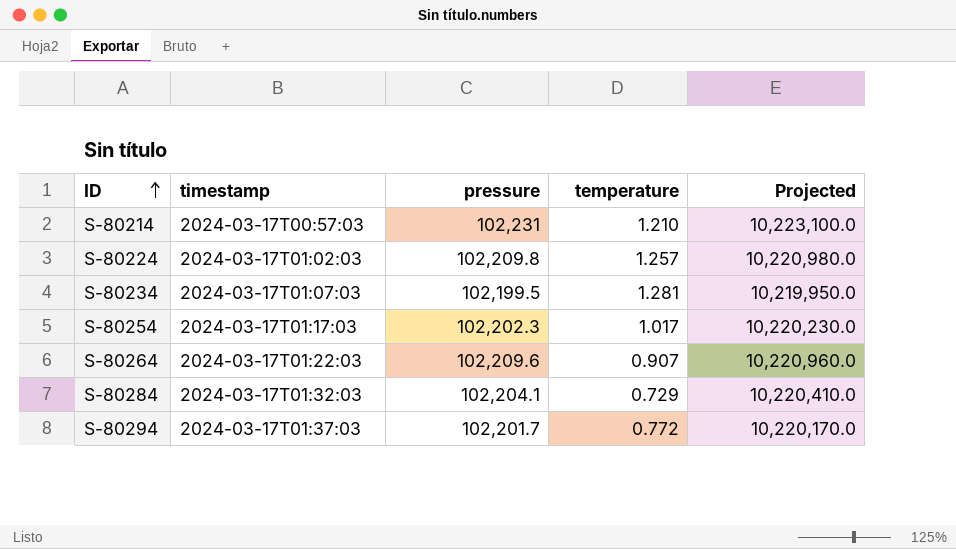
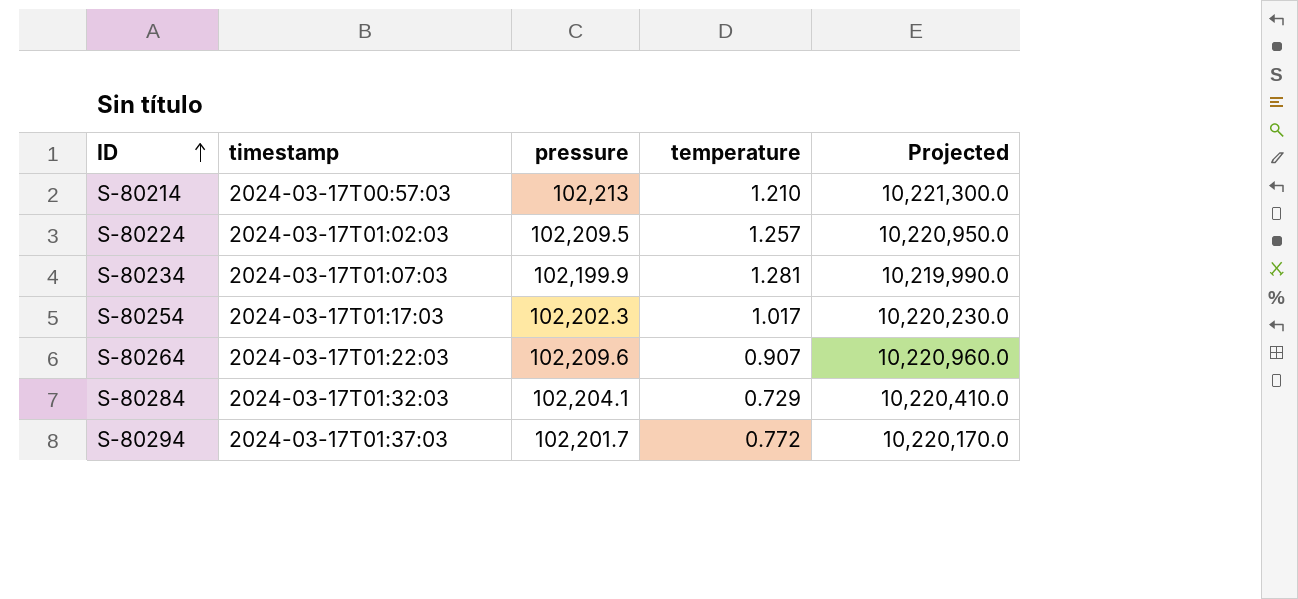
S-80214 | pressure: 102,231 -> 102,213
S-80214 | Projected: 10,223,100.0 -> 10,221,300.0
S-80224 | pressure: 102,209.8 -> 102,209.5
S-80224 | Projected: 10,220,980.0 -> 10,220,950.0
S-80234 | pressure: 102,199.5 -> 102,199.9
S-80234 | Projected: 10,219,950.0 -> 10,219,990.0

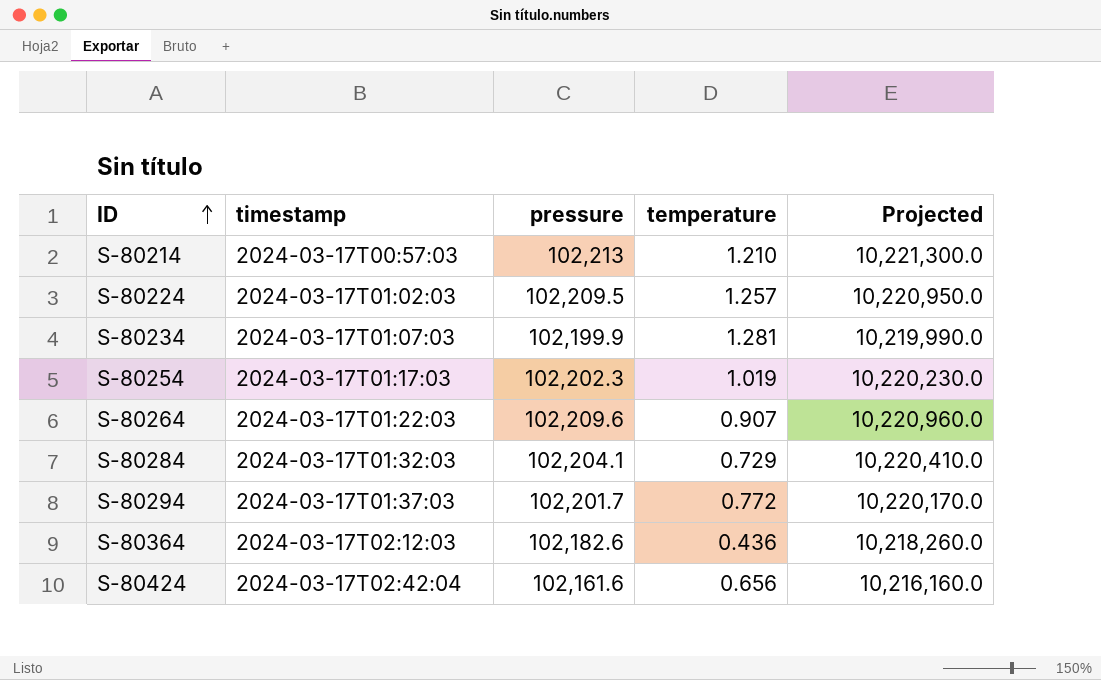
S-80254 | temperature: 1.017 -> 1.019
row S-80364: none -> 2024-03-17T02:12:03 | 102,182.6 | 0.436 | 10,218,260.0
row S-80424: none -> 2024-03-17T02:42:04 | 102,161.6 | 0.656 | 10,216,160.0

